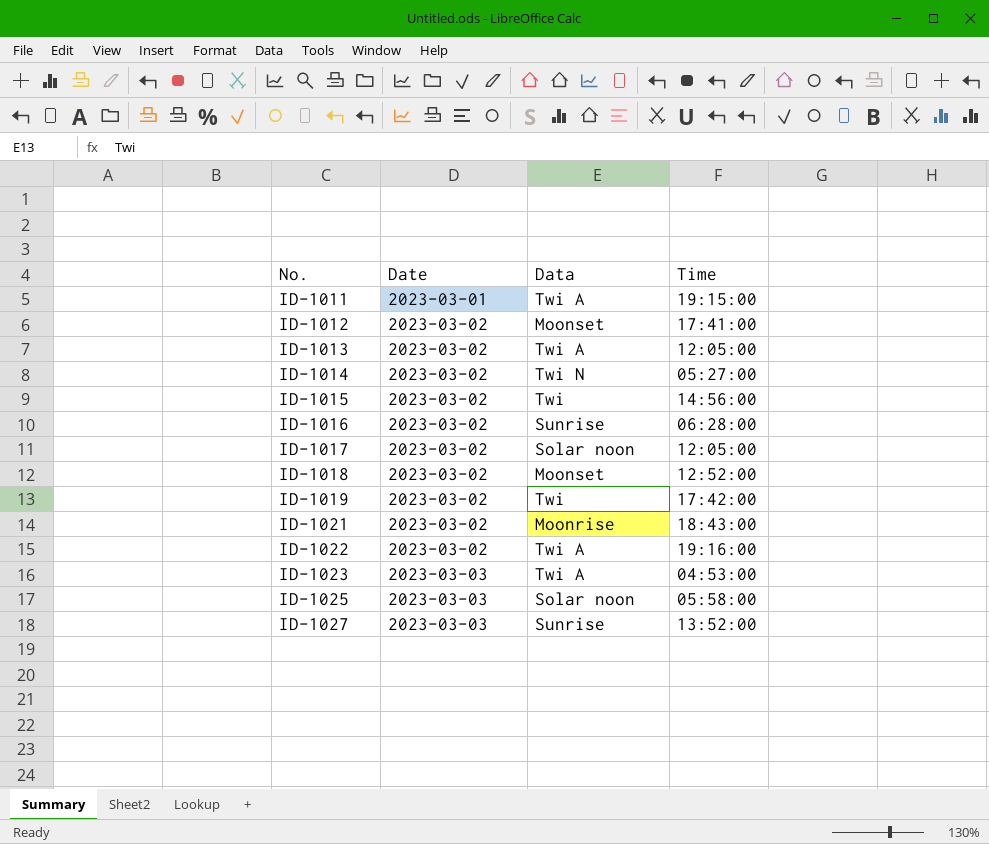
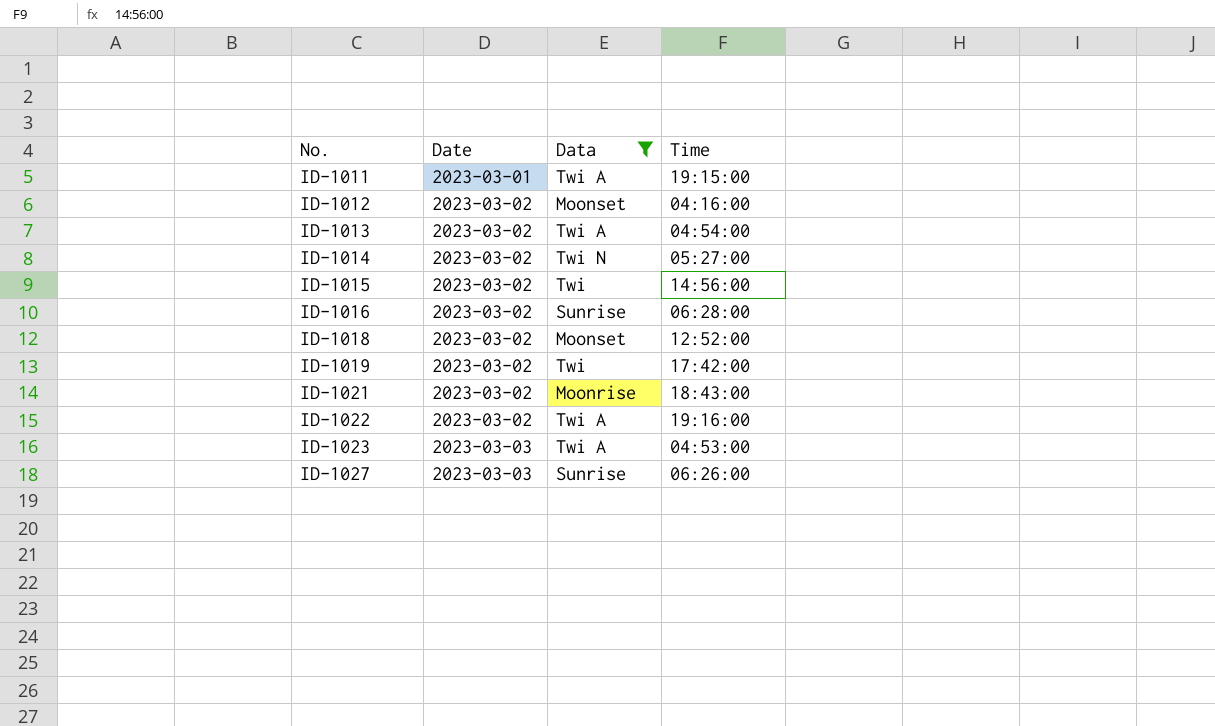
filter: none -> Data != Solar noon
ID-1012 | Time: 17:41:00 -> 04:16:00
ID-1013 | Time: 12:05:00 -> 04:54:00
ID-1027 | Time: 13:52:00 -> 06:26:00

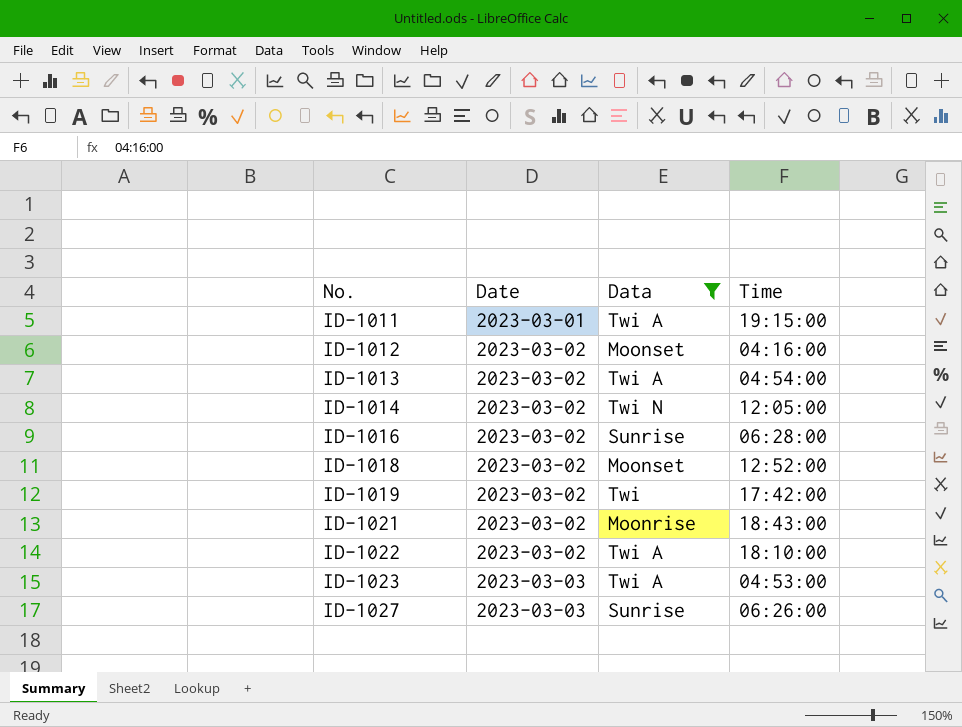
row ID-1015: 2023-03-02 | Twi | 14:56:00 -> none
ID-1014 | Time: 05:27:00 -> 12:05:00
ID-1022 | Time: 19:16:00 -> 18:10:00

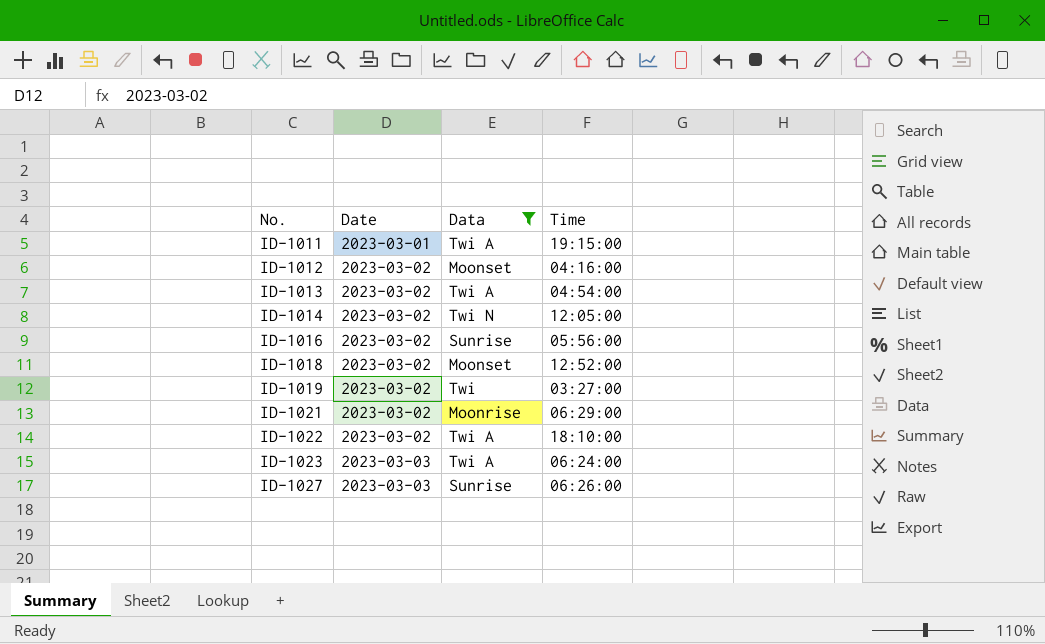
ID-1016 | Time: 06:28:00 -> 05:56:00
ID-1019 | Time: 17:42:00 -> 03:27:00
ID-1021 | Time: 18:43:00 -> 06:29:00
ID-1023 | Time: 04:53:00 -> 06:24:00

